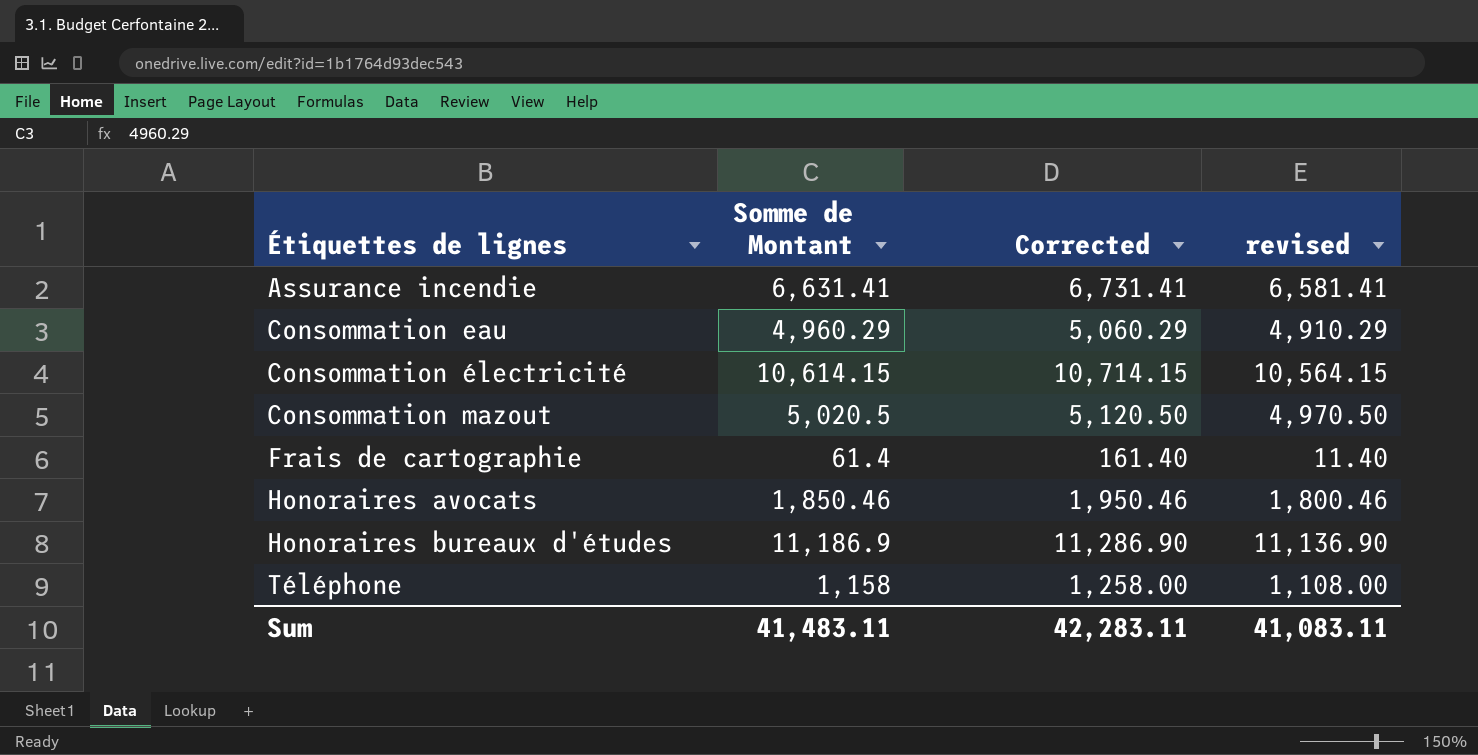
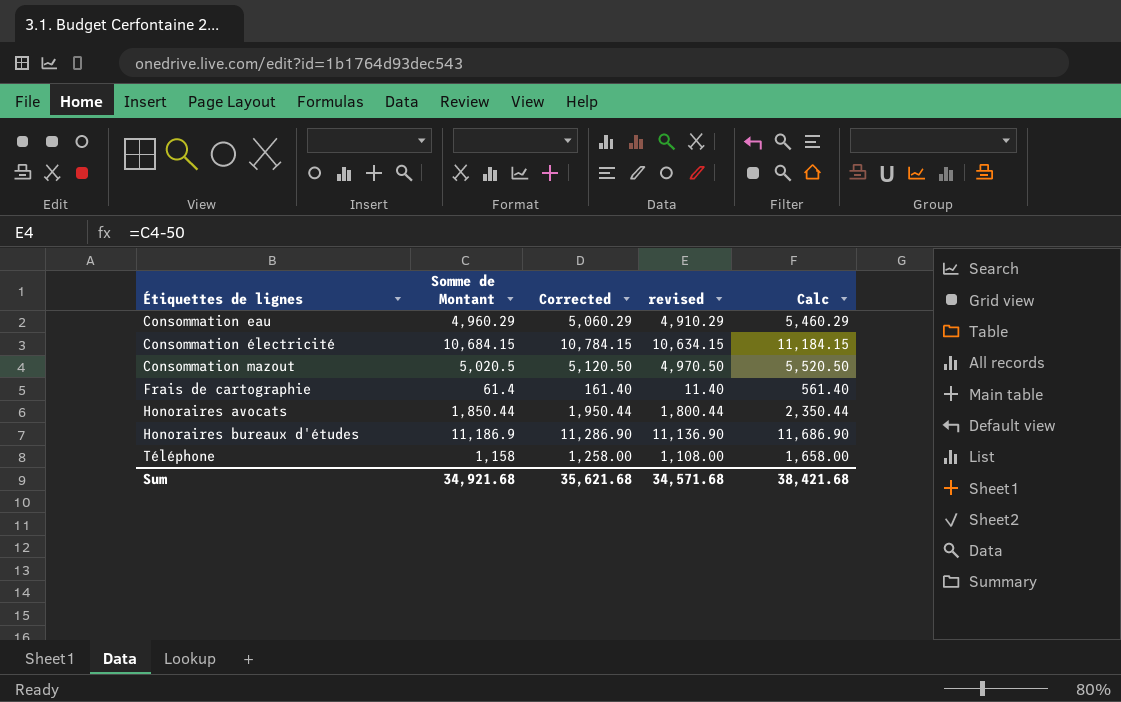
column Calc | formula: none -> [Somme de Montant] + 500
row Assurance incendie: 6,631.41 | 6,731.41 | 6,581.41 -> none
Consommation électricité | Somme de Montant: 10,614.15 -> 10,684.15
Consommation électricité | Corrected: 10,714.15 -> 10,784.15
Consommation électricité | revised: 10,564.15 -> 10,634.15
Honoraires avocats | Somme de Montant: 1,850.46 -> 1,850.44
Honoraires avocats | Corrected: 1,950.46 -> 1,950.44
Honoraires avocats | revised: 1,800.46 -> 1,800.44
Sum | Somme de Montant: 41,483.11 -> 34,921.68
Sum | Corrected: 42,283.11 -> 35,621.68
Sum | revised: 41,083.11 -> 34,571.68

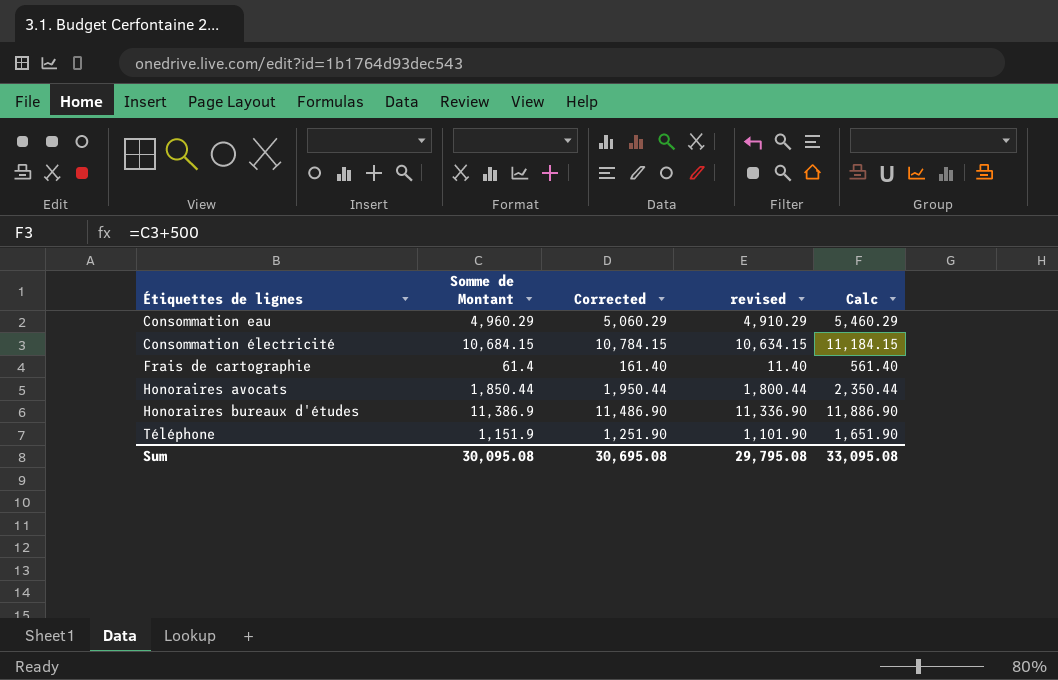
row Consommation mazout: 5,020.5 | 5,120.50 | 4,970.50 | 5,520.50 -> none
Honoraires bureaux d'études | Somme de Montant: 11,186.9 -> 11,386.9
Honoraires bureaux d'études | Corrected: 11,286.90 -> 11,486.90
Honoraires bureaux d'études | revised: 11,136.90 -> 11,336.90
Honoraires bureaux d'études | Calc: 11,686.90 -> 11,886.90
Téléphone | Somme de Montant: 1,158 -> 1,151.9
Téléphone | Corrected: 1,258.00 -> 1,251.90
Téléphone | revised: 1,108.00 -> 1,101.90
Téléphone | Calc: 1,658.00 -> 1,651.90
Sum | Somme de Montant: 34,921.68 -> 30,095.08
Sum | Corrected: 35,621.68 -> 30,695.08
Sum | revised: 34,571.68 -> 29,795.08
Sum | Calc: 38,421.68 -> 33,095.08

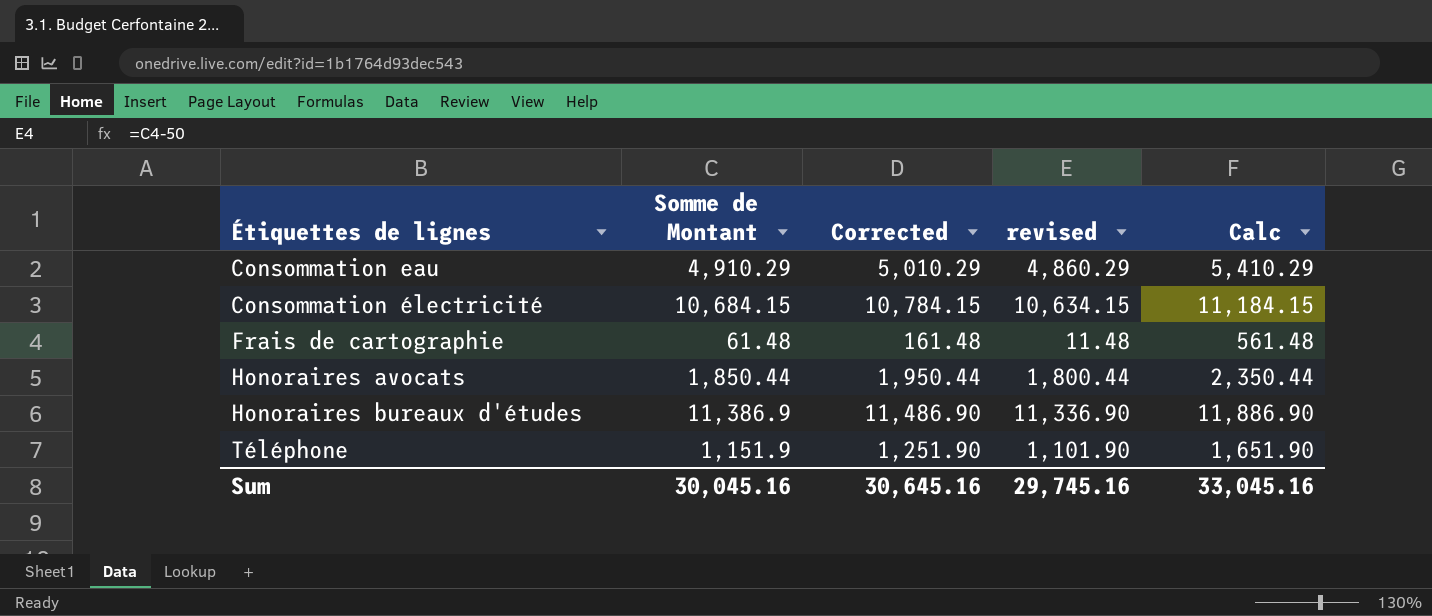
Consommation eau | Somme de Montant: 4,960.29 -> 4,910.29
Consommation eau | Corrected: 5,060.29 -> 5,010.29
Consommation eau | revised: 4,910.29 -> 4,860.29
Consommation eau | Calc: 5,460.29 -> 5,410.29
Frais de cartographie | Somme de Montant: 61.4 -> 61.48
Frais de cartographie | Corrected: 161.40 -> 161.48
Frais de cartographie | revised: 11.40 -> 11.48
Frais de cartographie | Calc: 561.40 -> 561.48
Sum | Somme de Montant: 30,095.08 -> 30,045.16
Sum | Corrected: 30,695.08 -> 30,645.16
Sum | revised: 29,795.08 -> 29,745.16
Sum | Calc: 33,095.08 -> 33,045.16

